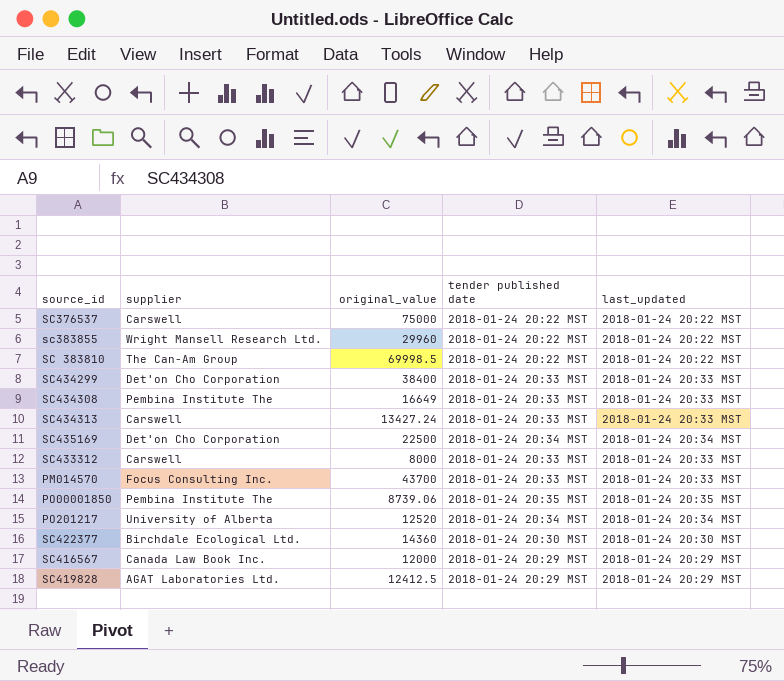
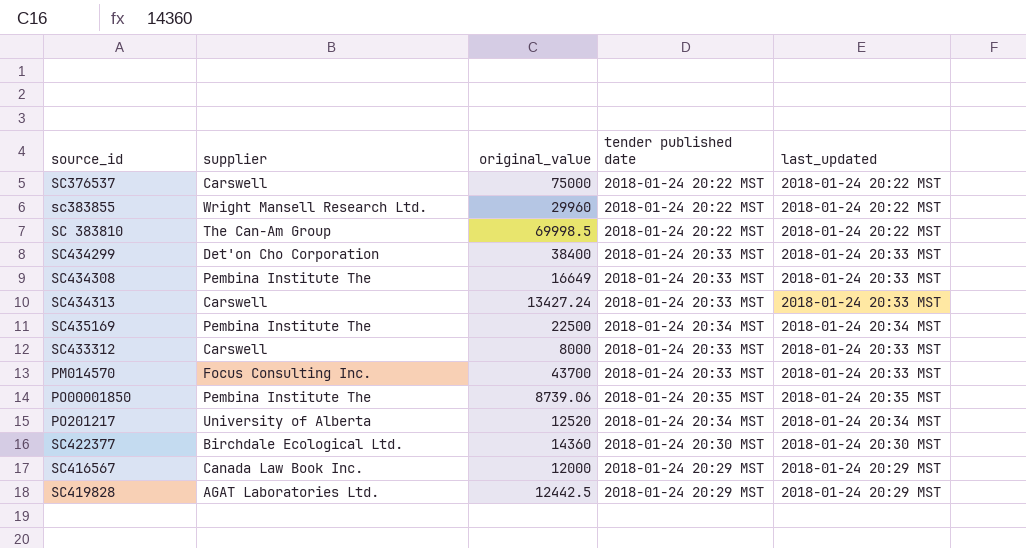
SC435169 | supplier: Det'on Cho Corporation -> Pembina Institute The
SC419828 | original_value: 12412.5 -> 12442.5

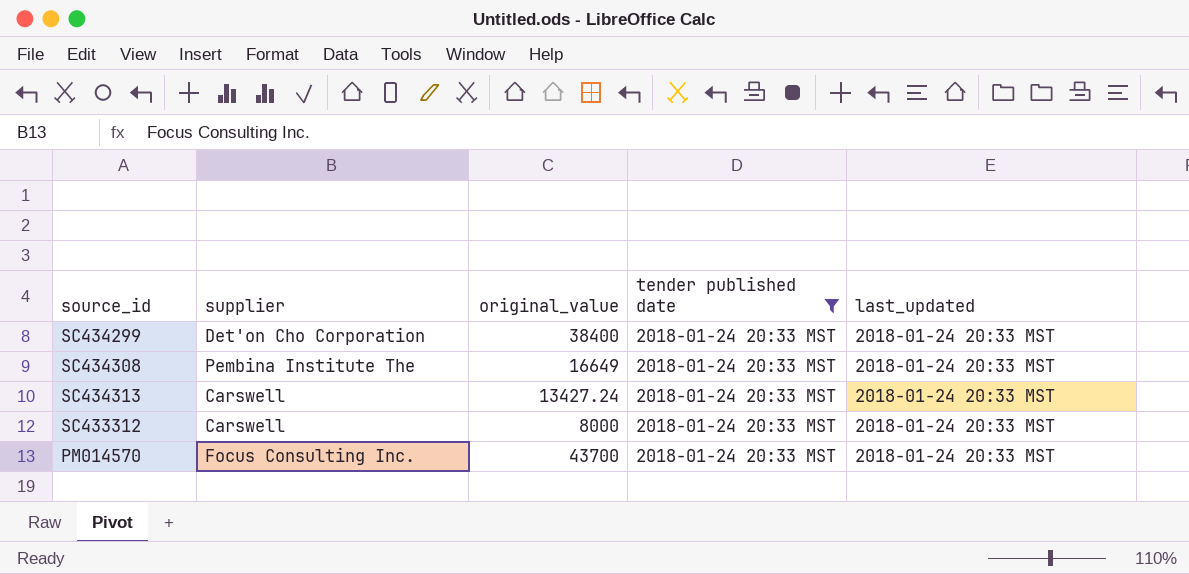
filter: none -> tender published date = 2018-01-24 20:33 MST

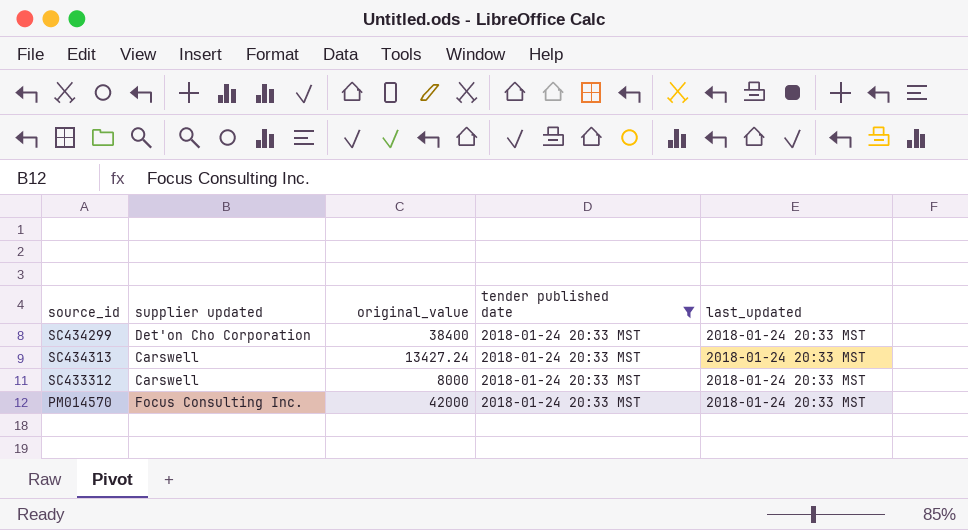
column name: supplier -> supplier updated
row SC434308: Pembina Institute The | 16649 | 2018-01-24 20:33 MST | 2018-01-24 20:33 MST -> none
PM014570 | original_value: 43700 -> 42000

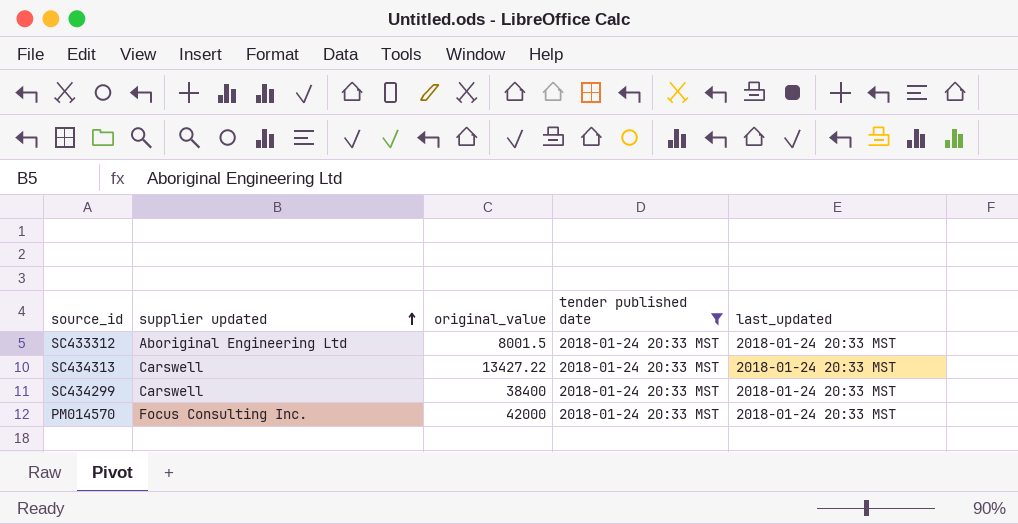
row order: none -> supplier updated ascending
SC433312 | supplier updated: Carswell -> Aboriginal Engineering Ltd
SC433312 | original_value: 8000 -> 8001.5
SC434313 | original_value: 13427.24 -> 13427.22
SC434299 | supplier updated: Det'on Cho Corporation -> Carswell

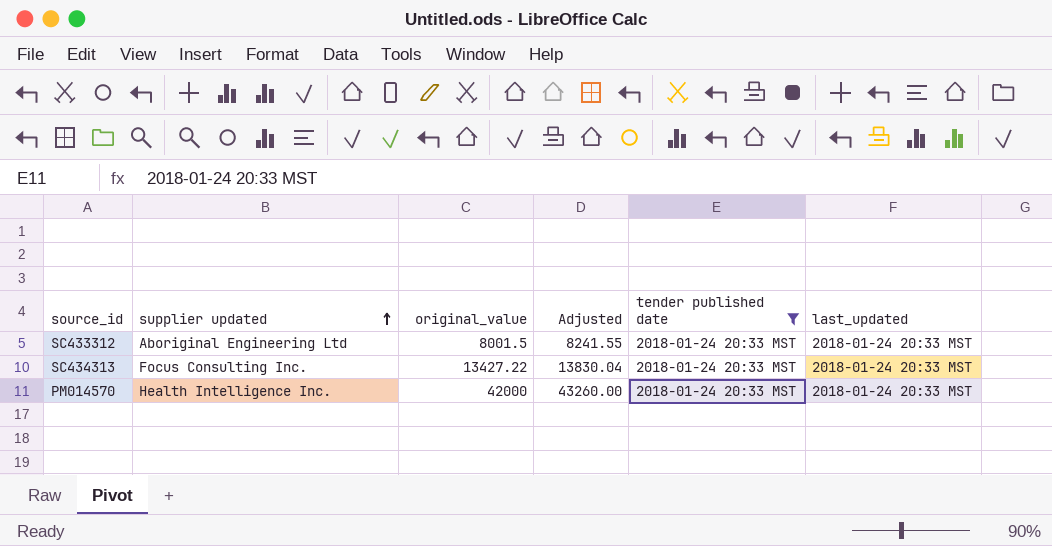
column Adjusted | formula: none -> [original_value] * 1.03
row SC434299: Carswell | 38400 | 2018-01-24 20:33 MST | 2018-01-24 20:33 MST -> none
SC434313 | supplier updated: Carswell -> Focus Consulting Inc.
PM014570 | supplier updated: Focus Consulting Inc. -> Health Intelligence Inc.

